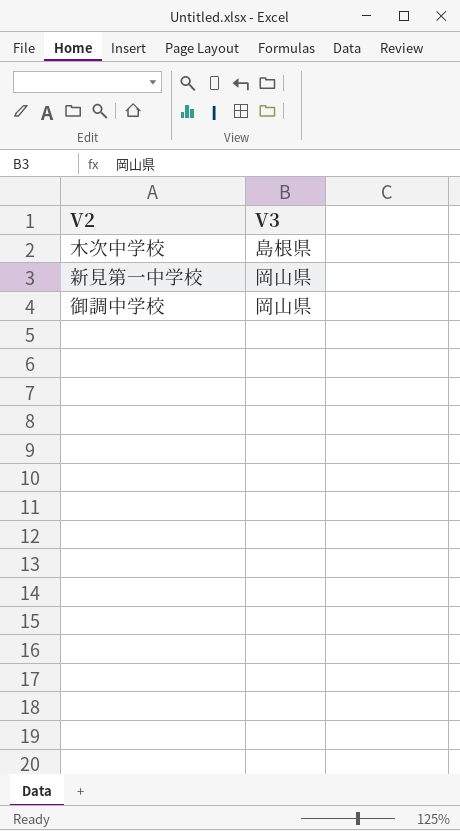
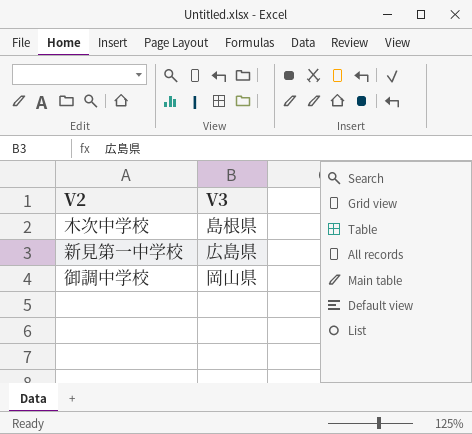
新見第一中学校 | V3: 岡山県 -> 広島県

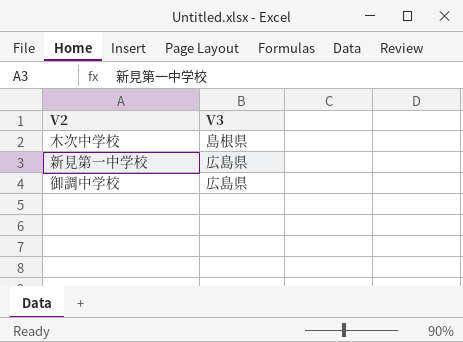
御調中学校 | V3: 岡山県 -> 広島県

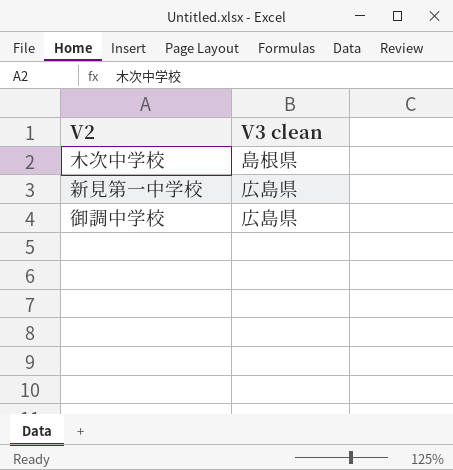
column name: V3 -> V3 clean

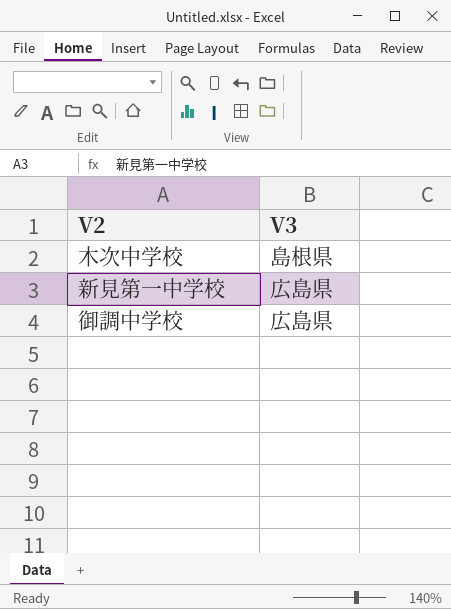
column name: V3 clean -> V3

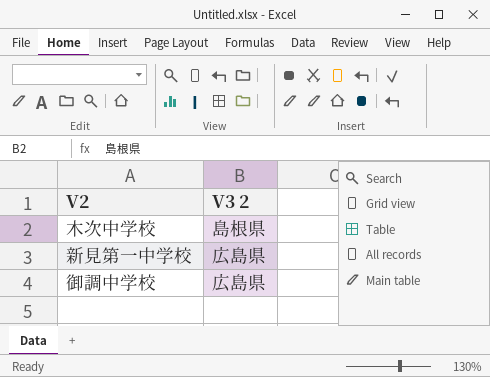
column name: V3 -> V3 2

